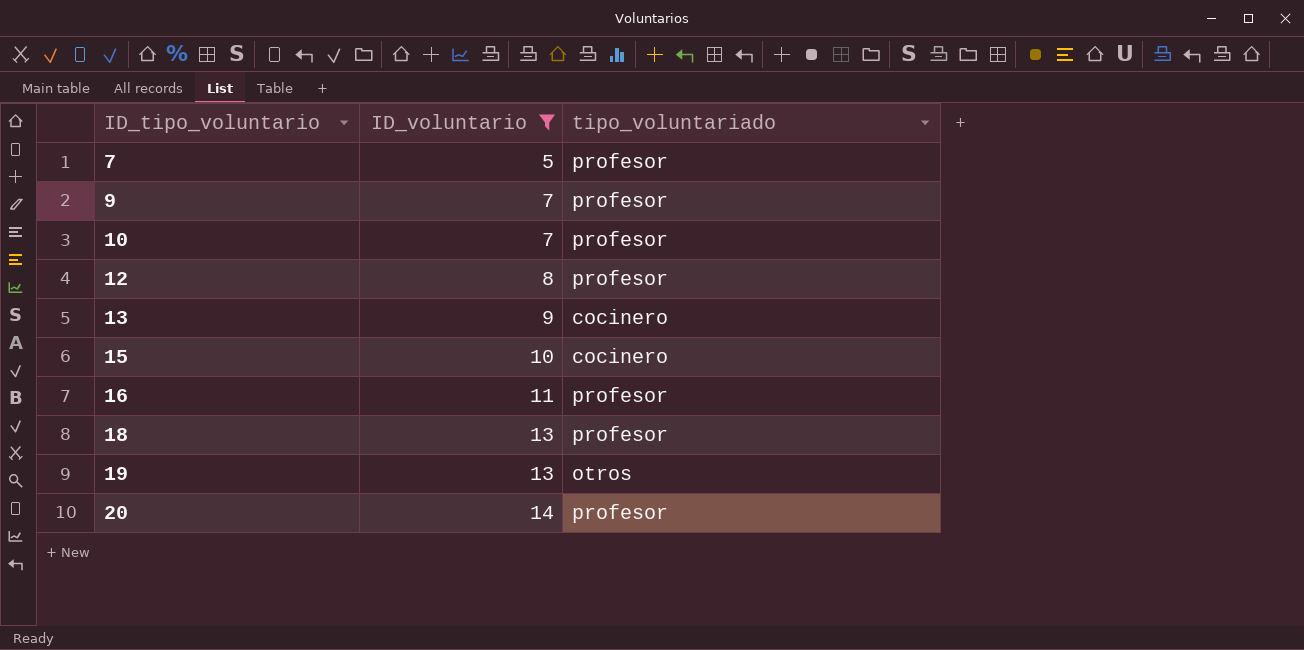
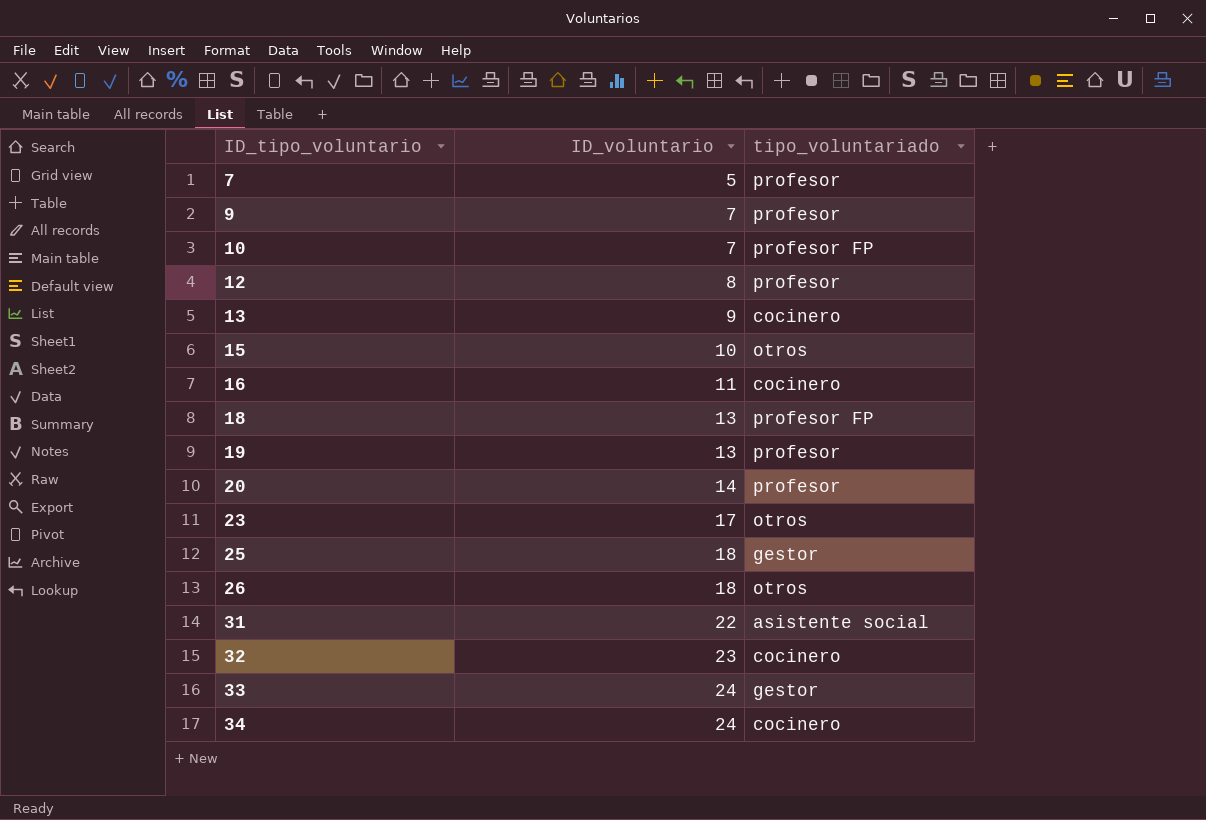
filter: ID_voluntario <= 14 -> none
10 | tipo_voluntariado: profesor -> profesor FP
15 | tipo_voluntariado: cocinero -> otros
16 | tipo_voluntariado: profesor -> cocinero
18 | tipo_voluntariado: profesor -> profesor FP
19 | tipo_voluntariado: otros -> profesor

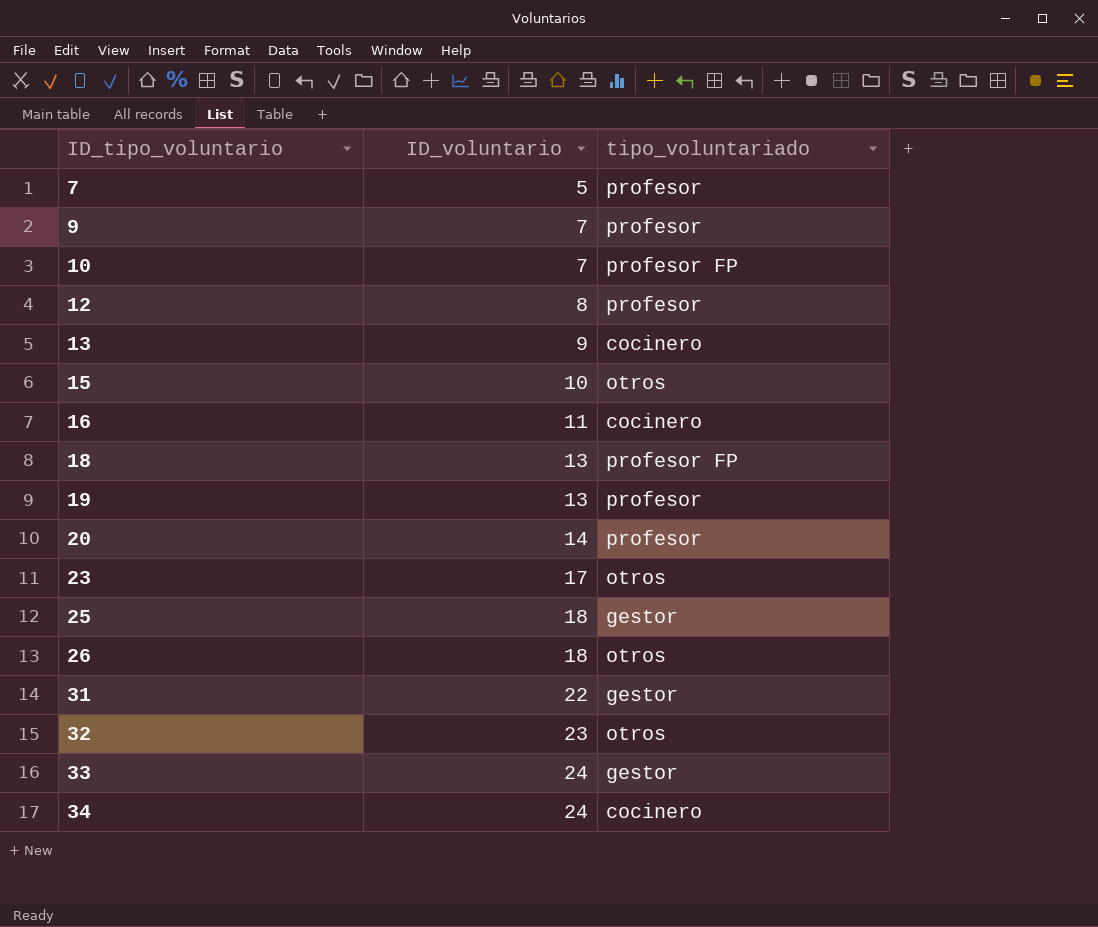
31 | tipo_voluntariado: asistente social -> gestor
32 | tipo_voluntariado: cocinero -> otros

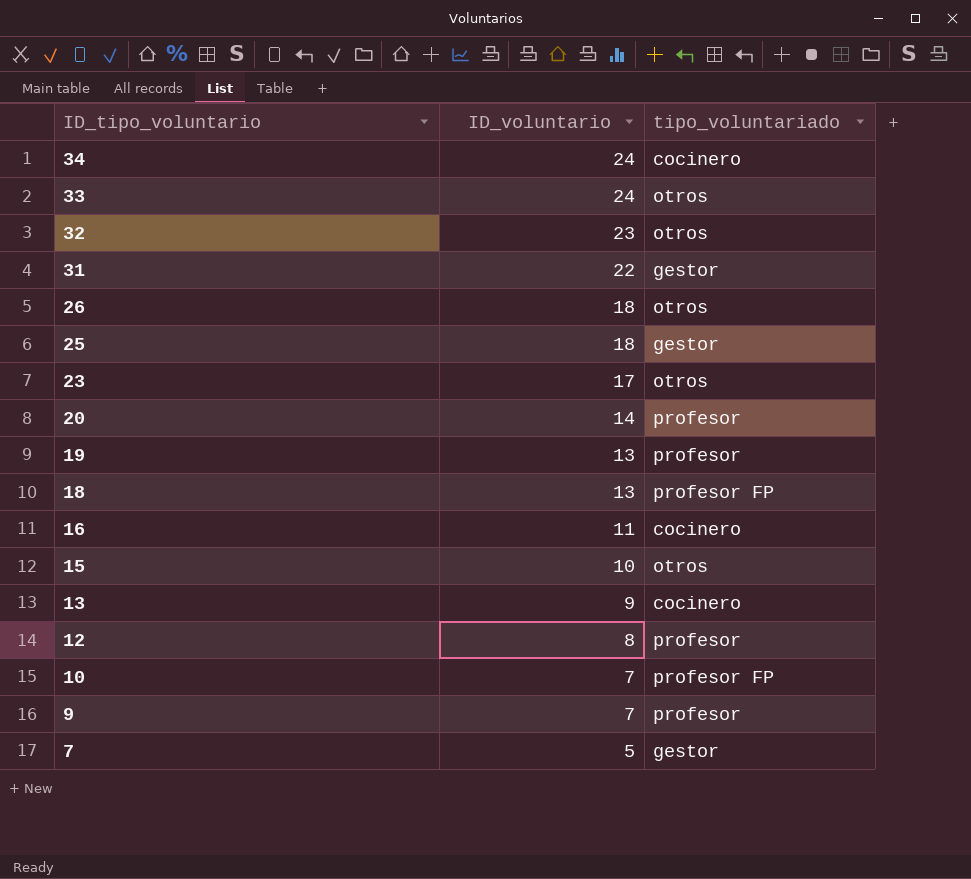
row order: ID_tipo_voluntario ascending -> ID_tipo_voluntario descending
33 | tipo_voluntariado: gestor -> otros
7 | tipo_voluntariado: profesor -> gestor

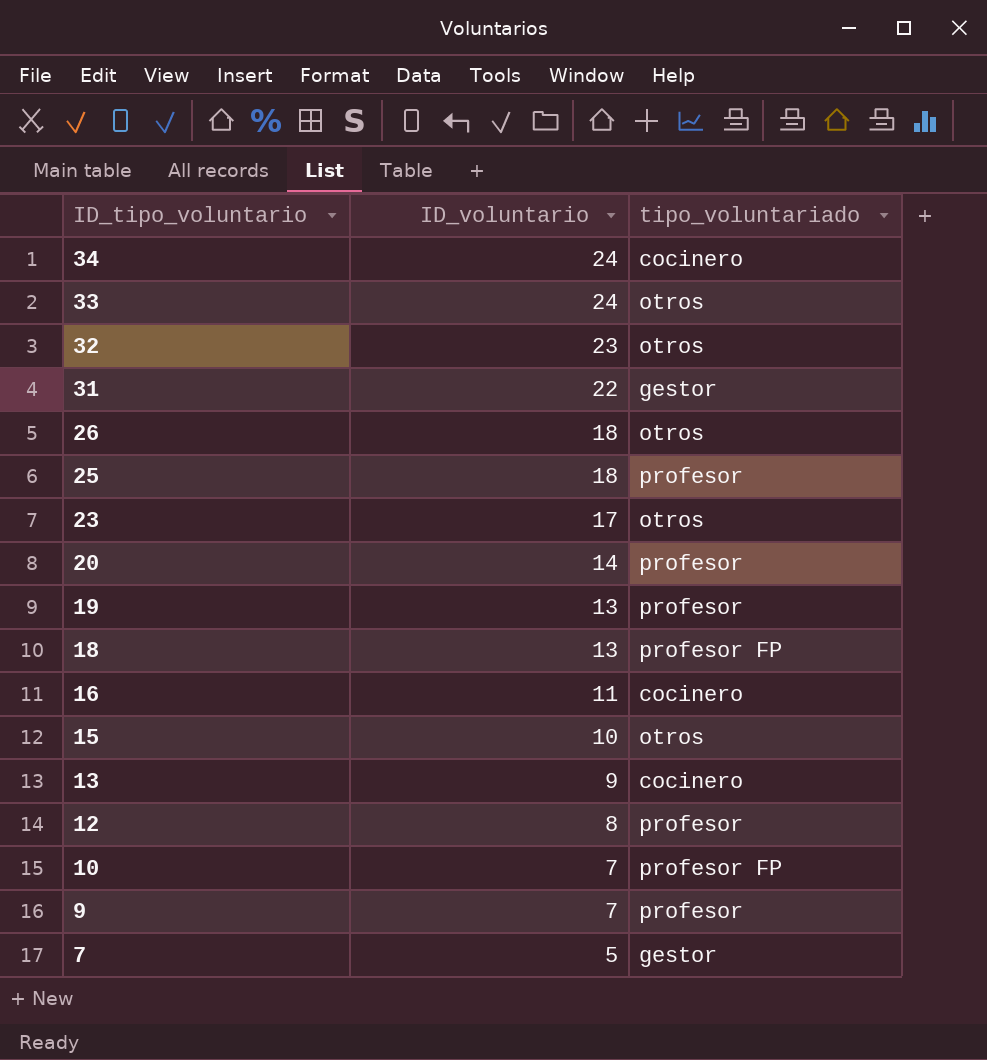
25 | tipo_voluntariado: gestor -> profesor

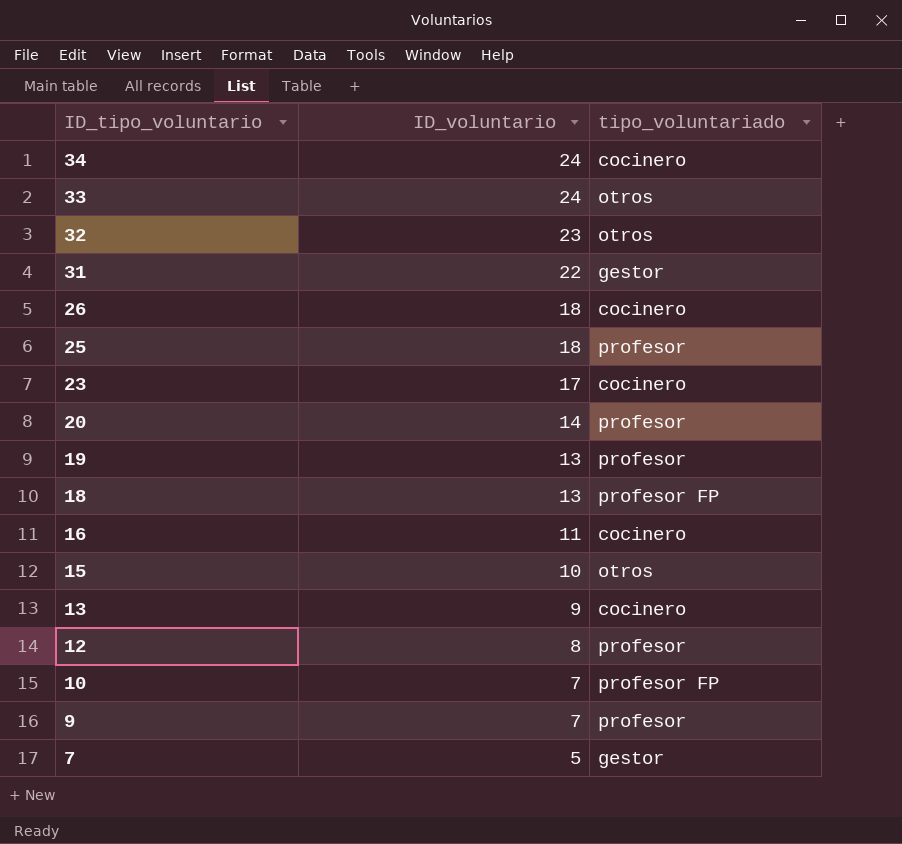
26 | tipo_voluntariado: otros -> cocinero
23 | tipo_voluntariado: otros -> cocinero

